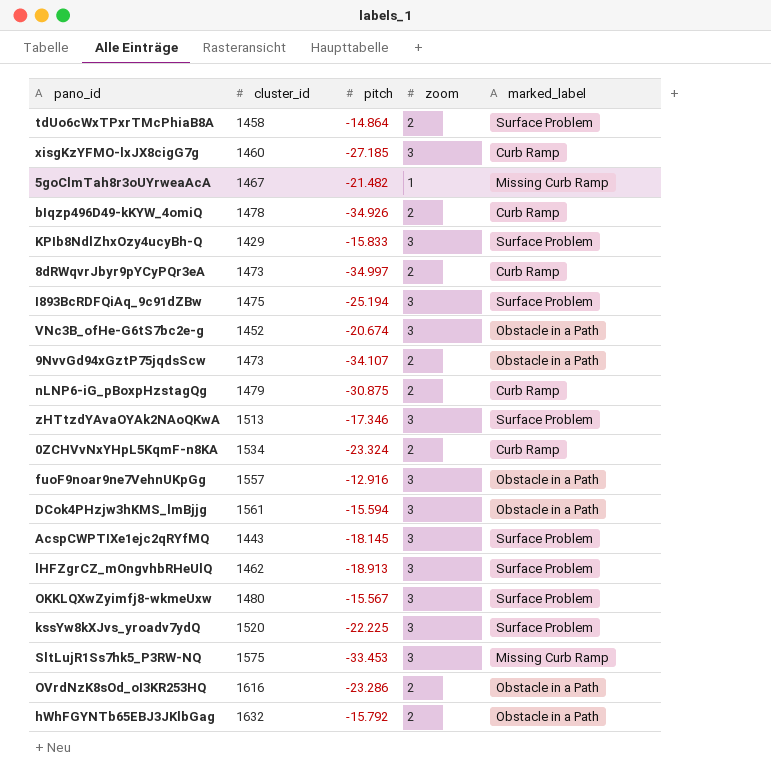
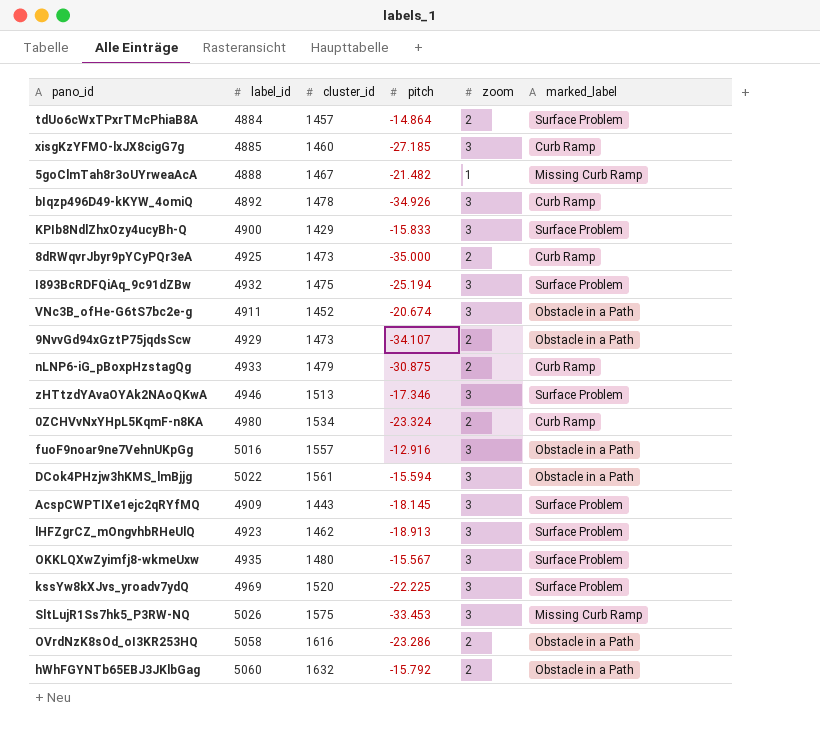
column label_id | position: none -> 2
tdUo6cWxTPxrTMcPhiaB8A | cluster_id: 1458 -> 1457
bIqzp496D49-kKYW_4omiQ | zoom: 2 -> 3
8dRWqvrJbyr9pYCyPQr3eA | pitch: -34.997 -> -35.000

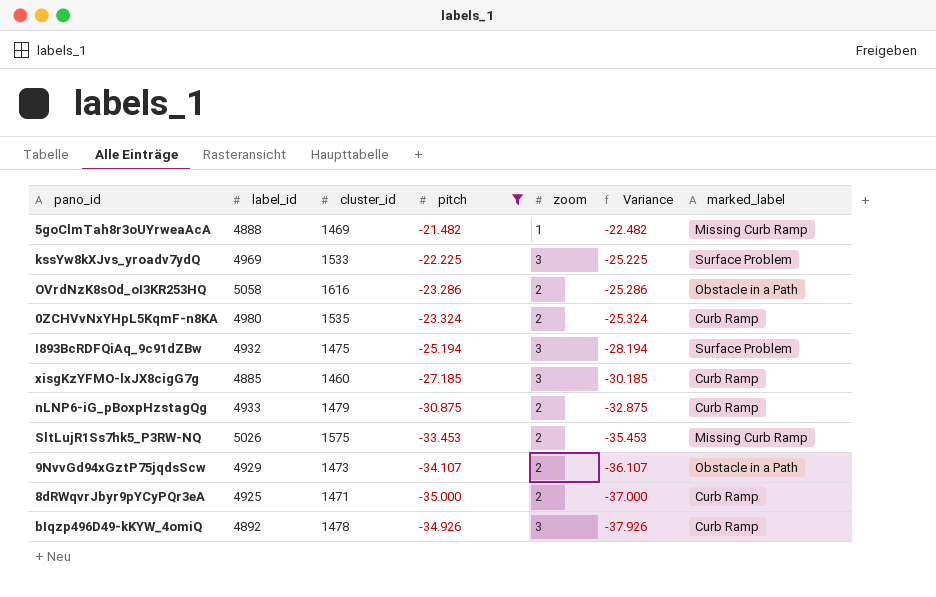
filter: none -> pitch <= -21.482
row order: none -> Variance descending
column Variance | formula: none -> [pitch] - [zoom]
5goClmTah8r3oUYrweaAcA | cluster_id: 1467 -> 1469
kssYw8kXJvs_yroadv7ydQ | cluster_id: 1520 -> 1533
0ZCHVvNxYHpL5KqmF-n8KA | cluster_id: 1534 -> 1535
SltLujR1Ss7hk5_P3RW-NQ | zoom: 3 -> 2
8dRWqvrJbyr9pYCyPQr3eA | cluster_id: 1473 -> 1471

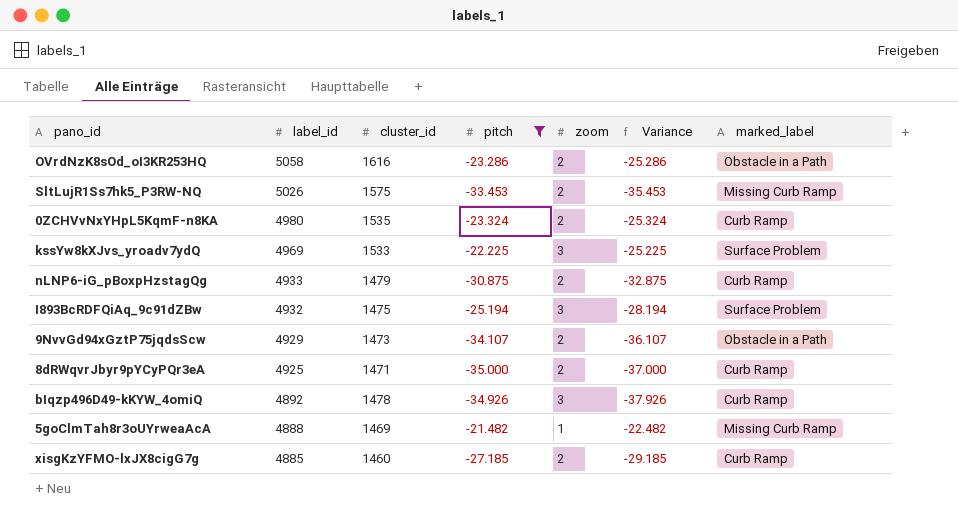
row order: Variance descending -> label_id descending
xisgKzYFMO-lxJX8cigG7g | zoom: 3 -> 2
xisgKzYFMO-lxJX8cigG7g | Variance: -30.185 -> -29.185

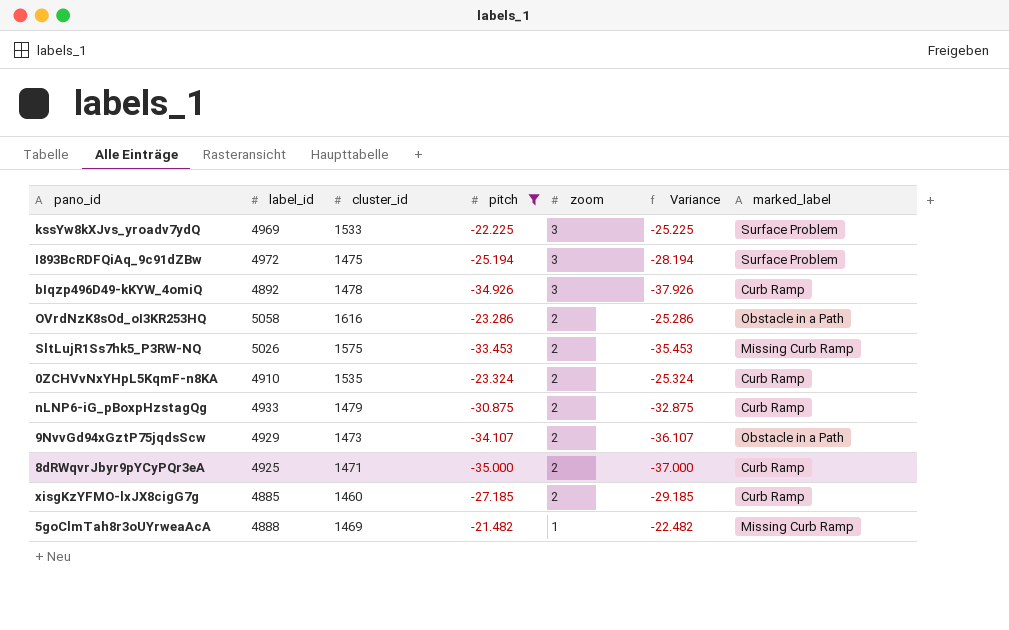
row order: label_id descending -> zoom descending
I893BcRDFQiAq_9c91dZBw | label_id: 4932 -> 4972
0ZCHVvNxYHpL5KqmF-n8KA | label_id: 4980 -> 4910

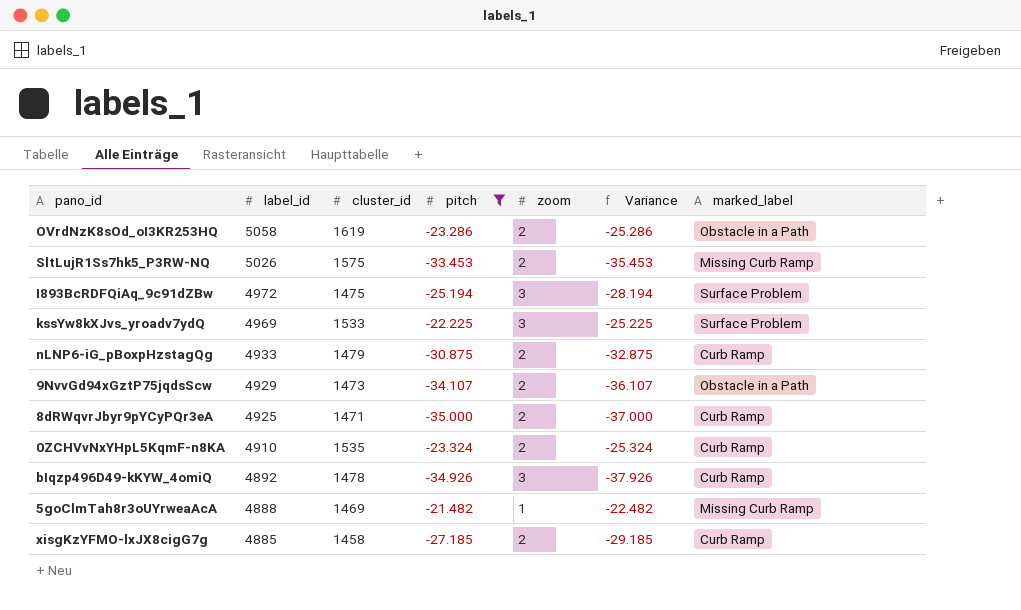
row order: zoom descending -> label_id descending
OVrdNzK8sOd_oI3KR253HQ | cluster_id: 1616 -> 1619
xisgKzYFMO-lxJX8cigG7g | cluster_id: 1460 -> 1458

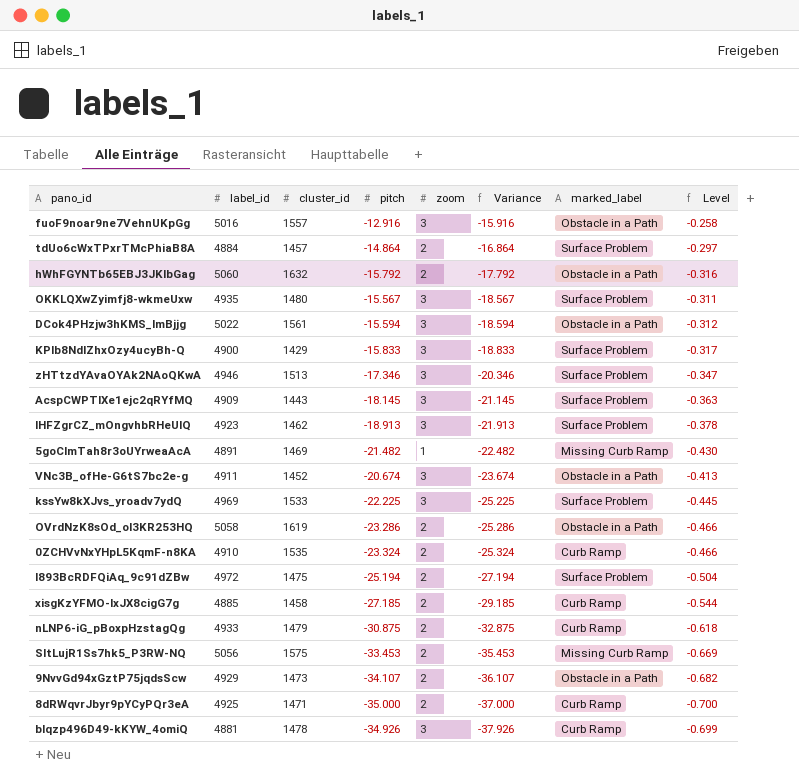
filter: pitch <= -21.482 -> none
row order: label_id descending -> Variance descending
column Level | formula: none -> [pitch] * 0.02
5goClmTah8r3oUYrweaAcA | label_id: 4888 -> 4891
I893BcRDFQiAq_9c91dZBw | zoom: 3 -> 2
I893BcRDFQiAq_9c91dZBw | Variance: -28.194 -> -27.194
SltLujR1Ss7hk5_P3RW-NQ | label_id: 5026 -> 5056
bIqzp496D49-kKYW_4omiQ | label_id: 4892 -> 4881

